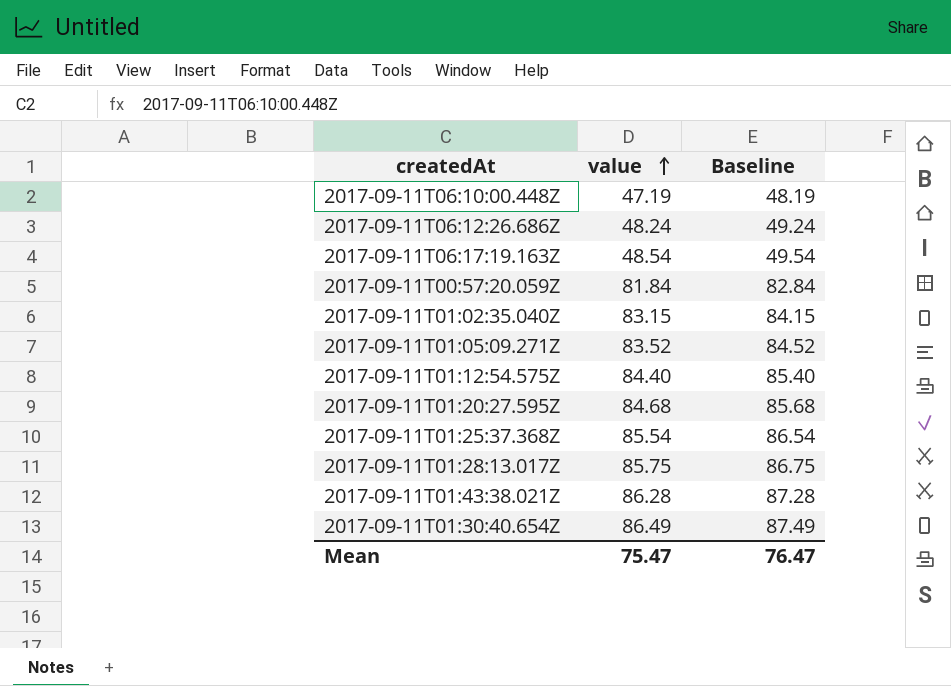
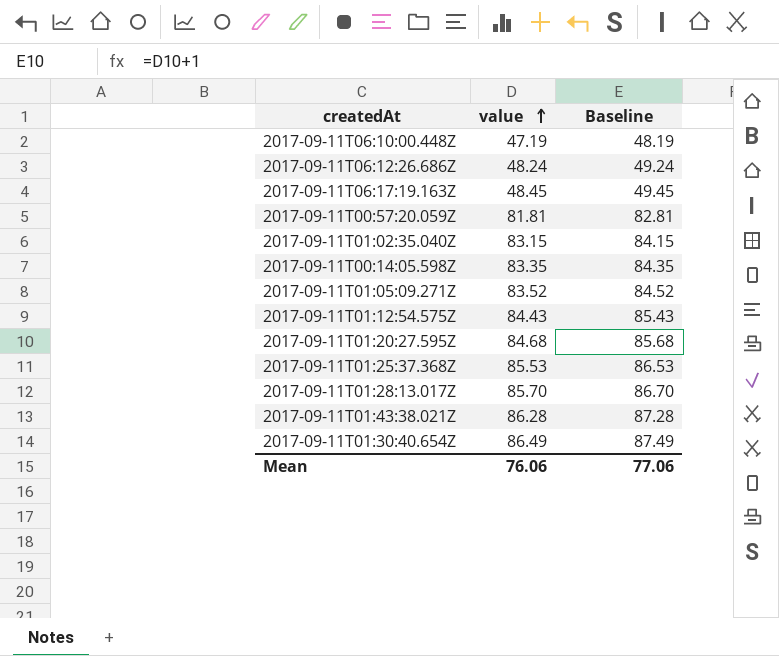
2017-09-11T06:17:19.163Z | value: 48.54 -> 48.45
2017-09-11T06:17:19.163Z | Baseline: 49.54 -> 49.45
2017-09-11T00:57:20.059Z | value: 81.84 -> 81.81
2017-09-11T00:57:20.059Z | Baseline: 82.84 -> 82.81
row 2017-09-11T00:14:05.598Z: none -> 83.35 | 84.35
2017-09-11T01:12:54.575Z | value: 84.40 -> 84.43
2017-09-11T01:12:54.575Z | Baseline: 85.40 -> 85.43
2017-09-11T01:25:37.368Z | value: 85.54 -> 85.53
2017-09-11T01:25:37.368Z | Baseline: 86.54 -> 86.53
2017-09-11T01:28:13.017Z | value: 85.75 -> 85.70
2017-09-11T01:28:13.017Z | Baseline: 86.75 -> 86.70
Mean | value: 75.47 -> 76.06
Mean | Baseline: 76.47 -> 77.06

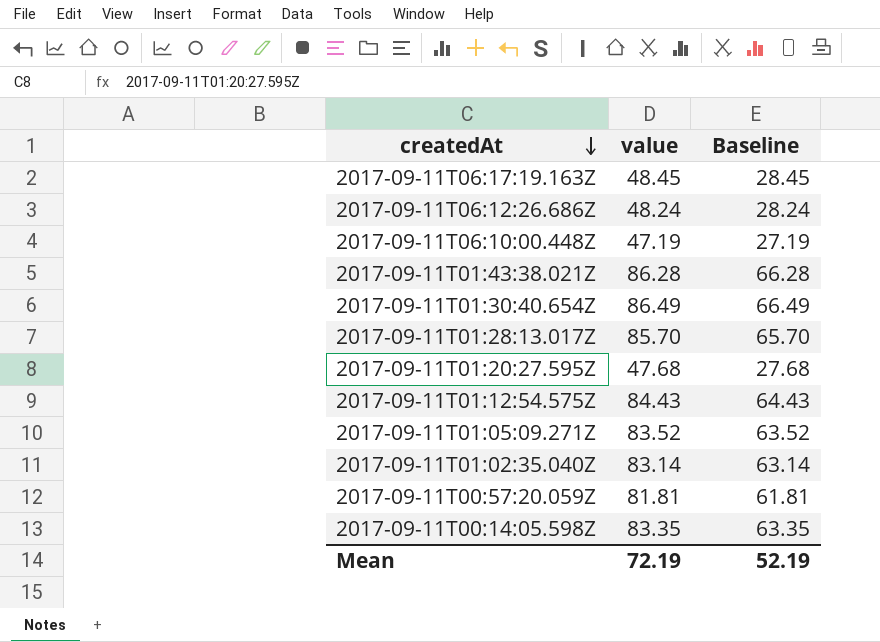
row order: value ascending -> createdAt descending
column Baseline | formula: [value] + 1 -> [value] - 20
row 2017-09-11T01:25:37.368Z: 85.53 | 86.53 -> none
2017-09-11T01:20:27.595Z | value: 84.68 -> 47.68
2017-09-11T01:02:35.040Z | value: 83.15 -> 83.14
Mean | value: 76.06 -> 72.19
Mean | Baseline: 77.06 -> 52.19

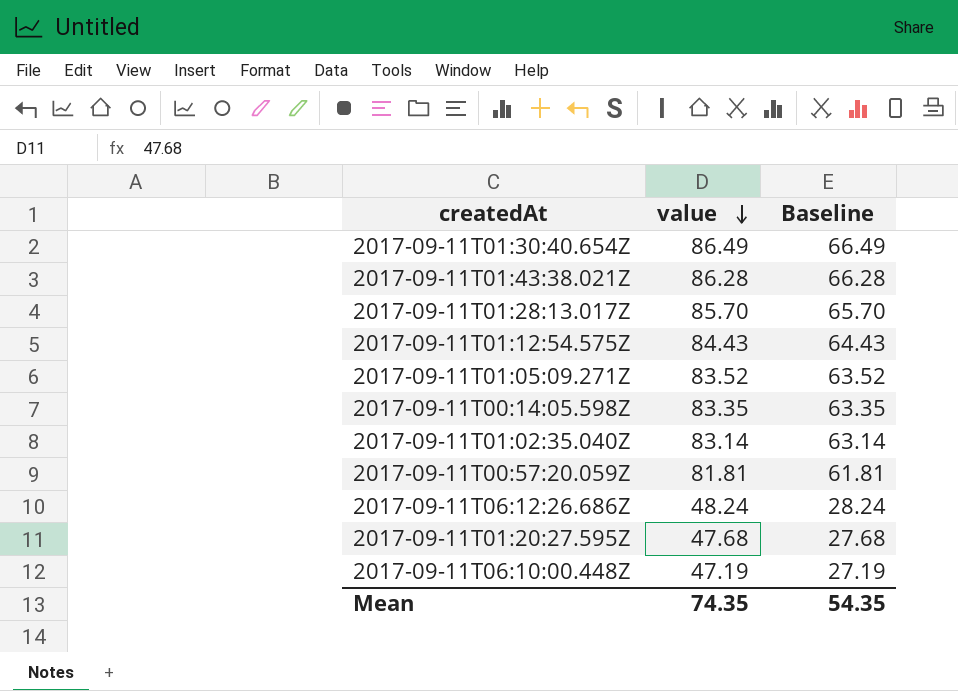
row order: createdAt descending -> value descending
row 2017-09-11T06:17:19.163Z: 48.45 | 28.45 -> none
Mean | value: 72.19 -> 74.35
Mean | Baseline: 52.19 -> 54.35

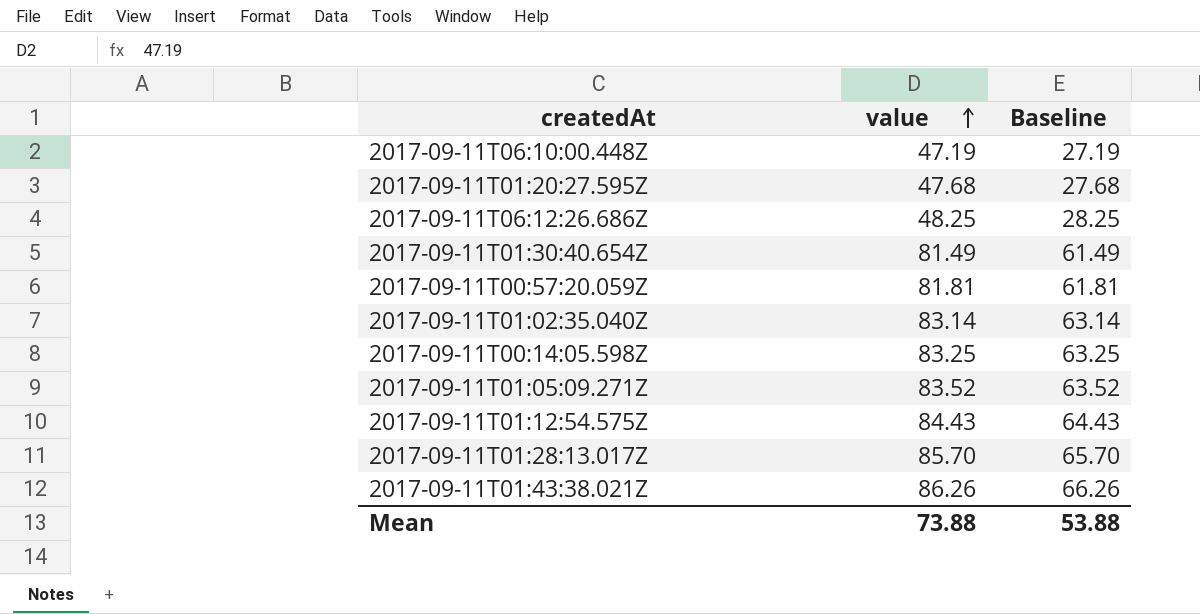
row order: value descending -> value ascending
2017-09-11T06:12:26.686Z | value: 48.24 -> 48.25
2017-09-11T06:12:26.686Z | Baseline: 28.24 -> 28.25
2017-09-11T01:30:40.654Z | value: 86.49 -> 81.49
2017-09-11T01:30:40.654Z | Baseline: 66.49 -> 61.49
2017-09-11T00:14:05.598Z | value: 83.35 -> 83.25
2017-09-11T00:14:05.598Z | Baseline: 63.35 -> 63.25
2017-09-11T01:43:38.021Z | value: 86.28 -> 86.26
2017-09-11T01:43:38.021Z | Baseline: 66.28 -> 66.26
Mean | value: 74.35 -> 73.88
Mean | Baseline: 54.35 -> 53.88

